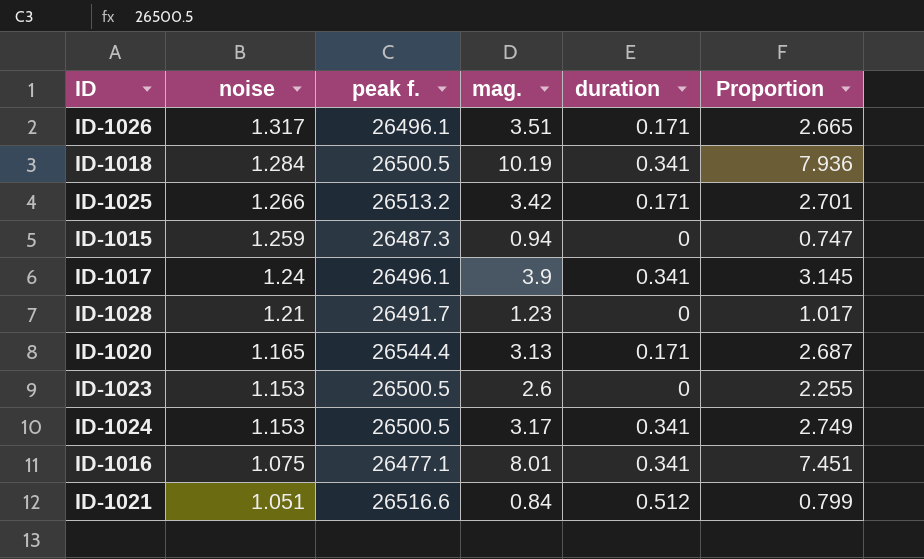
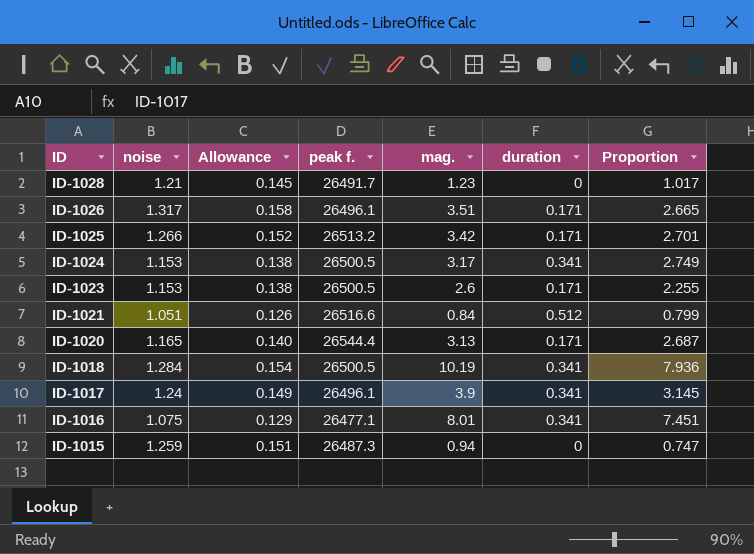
row order: noise descending -> ID descending
column Allowance | formula: none -> [noise] * 0.12
ID-1023 | duration: 0 -> 0.171

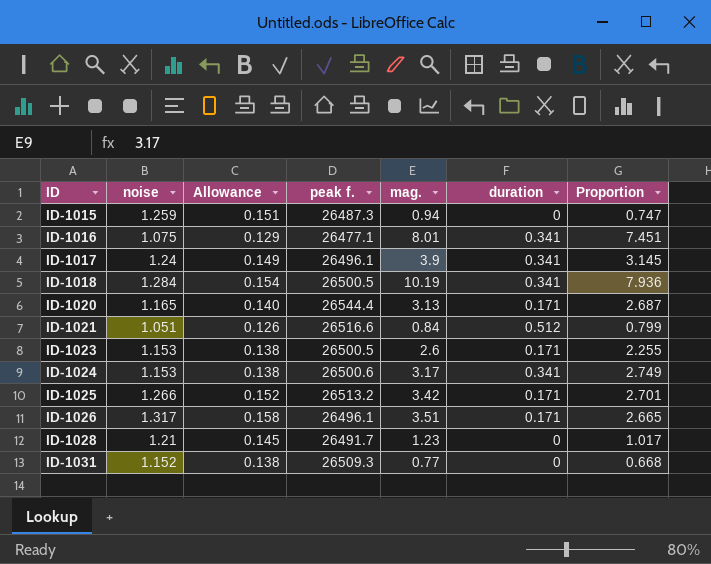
row order: ID descending -> ID ascending
ID-1024 | peak f.: 26500.5 -> 26500.6
row ID-1031: none -> 1.152 | 0.138 | 26509.3 | 0.77 | 0 | 0.668

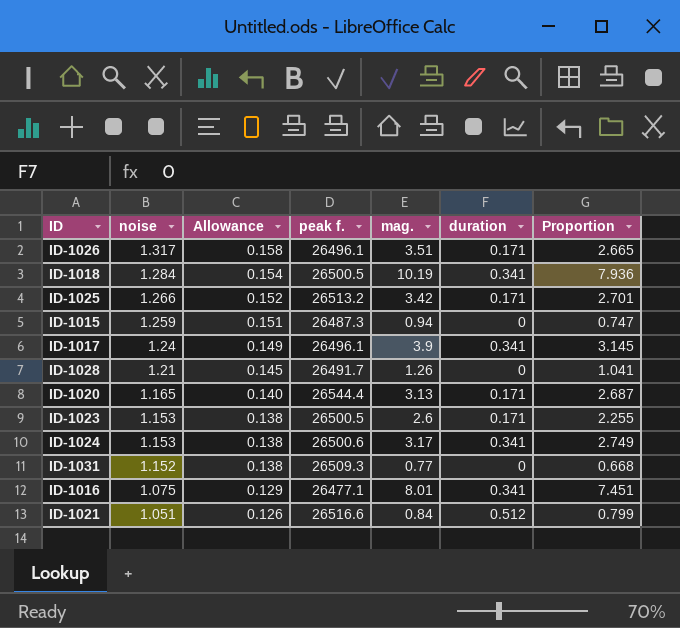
row order: ID ascending -> noise descending
ID-1028 | mag.: 1.23 -> 1.26
ID-1028 | Proportion: 1.017 -> 1.041

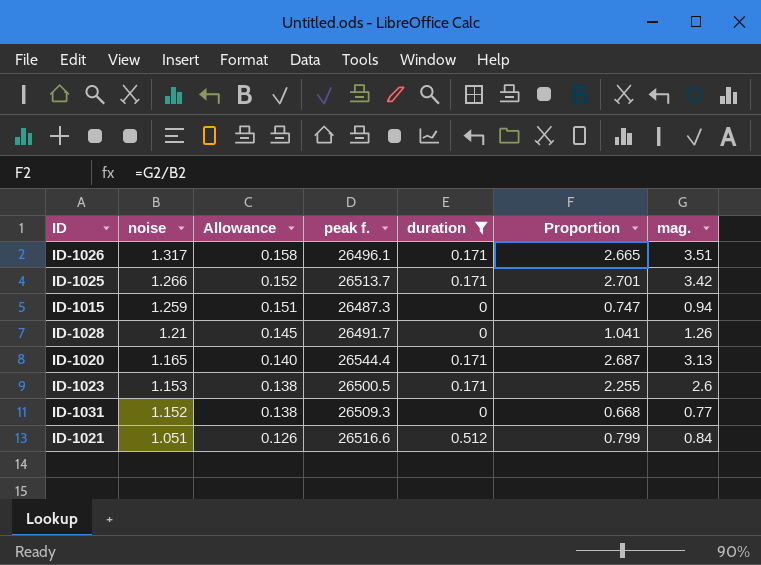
filter: none -> duration != 0.341
column mag. | position: 5 -> 7
ID-1025 | peak f.: 26513.2 -> 26513.7

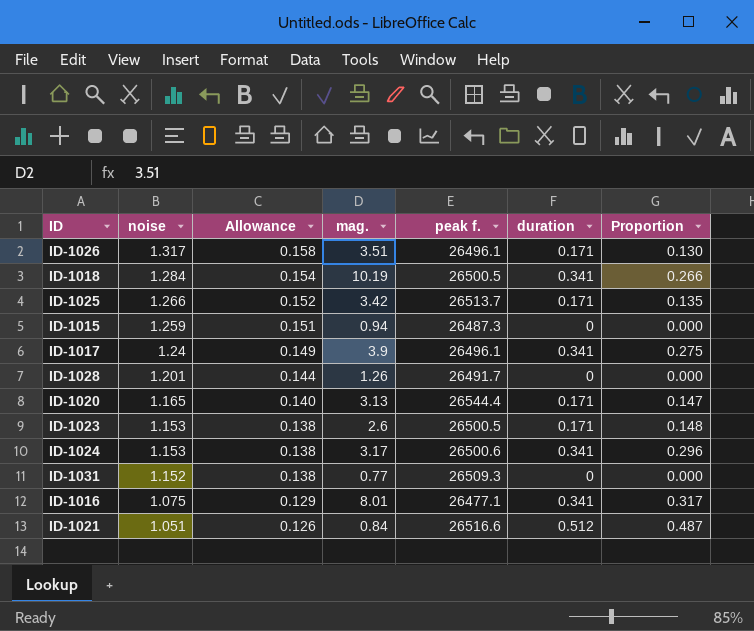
filter: duration != 0.341 -> none
column mag. | position: 7 -> 4
column Proportion | formula: [mag.] / [noise] -> [duration] / [noise]
ID-1028 | noise: 1.21 -> 1.201
ID-1028 | Allowance: 0.145 -> 0.144

